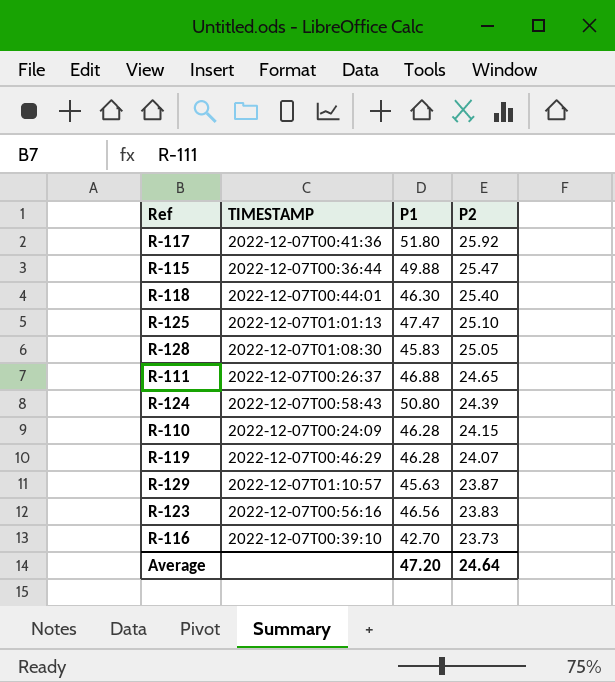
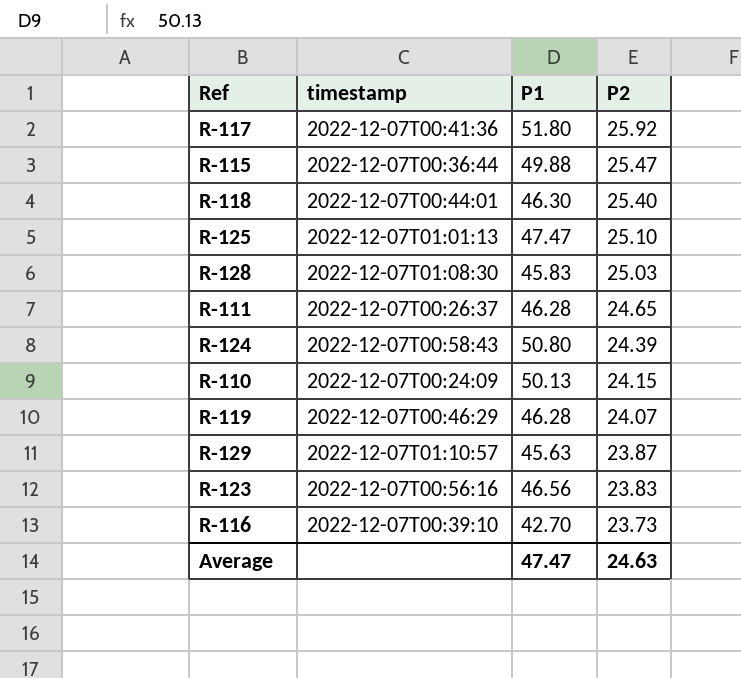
column name: TIMESTAMP -> timestamp
R-128 | P2: 25.05 -> 25.03
R-111 | P1: 46.88 -> 46.28
R-110 | P1: 46.28 -> 50.13
Average | P1: 47.20 -> 47.47
Average | P2: 24.64 -> 24.63

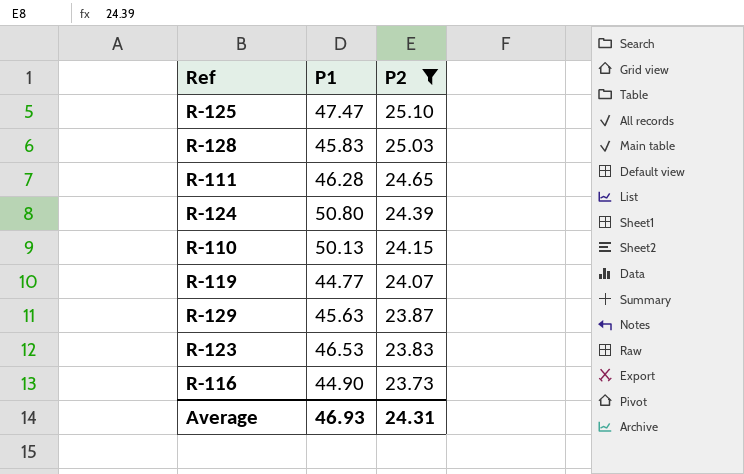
filter: none -> P2 <= 25.10
column timestamp | position: 2 -> none
R-119 | P1: 46.28 -> 44.77
R-123 | P1: 46.56 -> 46.53
R-116 | P1: 42.70 -> 44.90
Average | P1: 47.47 -> 46.93
Average | P2: 24.63 -> 24.31

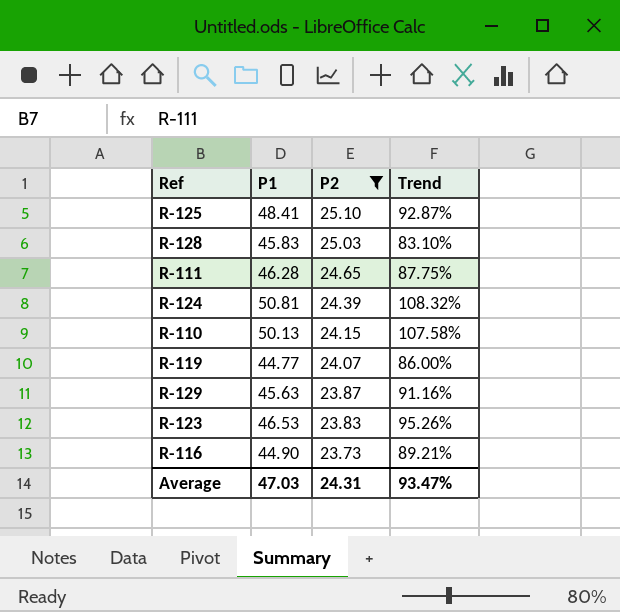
column Trend | formula: none -> ([P1] - [P2]) / [P2]
R-125 | P1: 47.47 -> 48.41
R-124 | P1: 50.80 -> 50.81
Average | P1: 46.93 -> 47.03

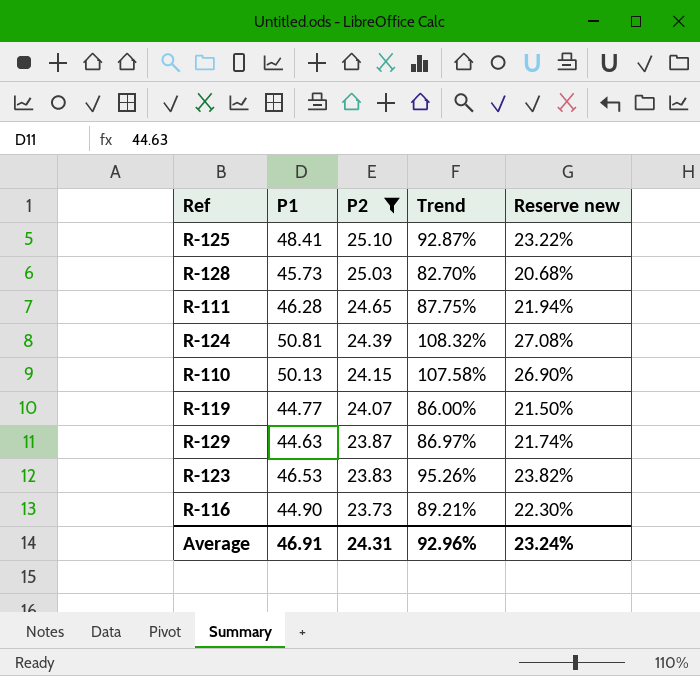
column Reserve new | formula: none -> [Trend] * 0.25
R-128 | P1: 45.83 -> 45.73
R-128 | Trend: 83.10% -> 82.70%
R-129 | P1: 45.63 -> 44.63
R-129 | Trend: 91.16% -> 86.97%
Average | P1: 47.03 -> 46.91
Average | Trend: 93.47% -> 92.96%

